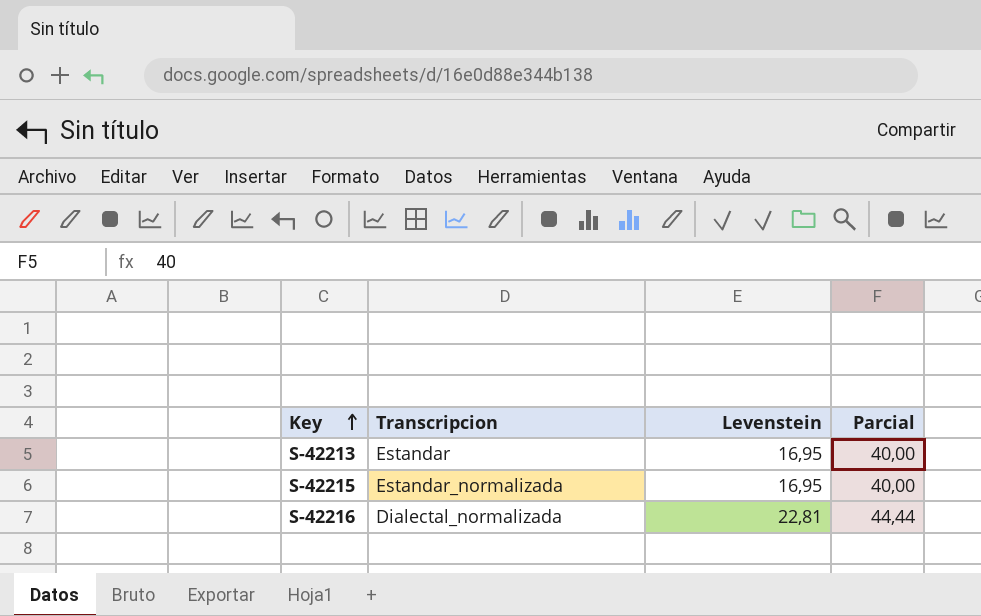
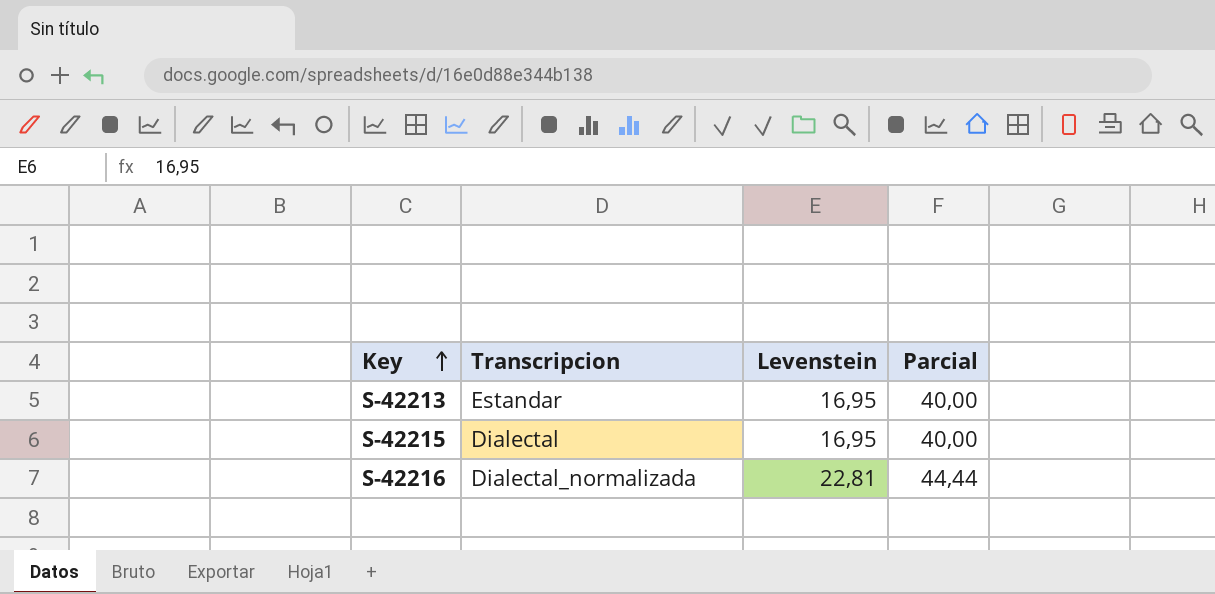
S-42215 | Transcripcion: Estandar_normalizada -> Dialectal

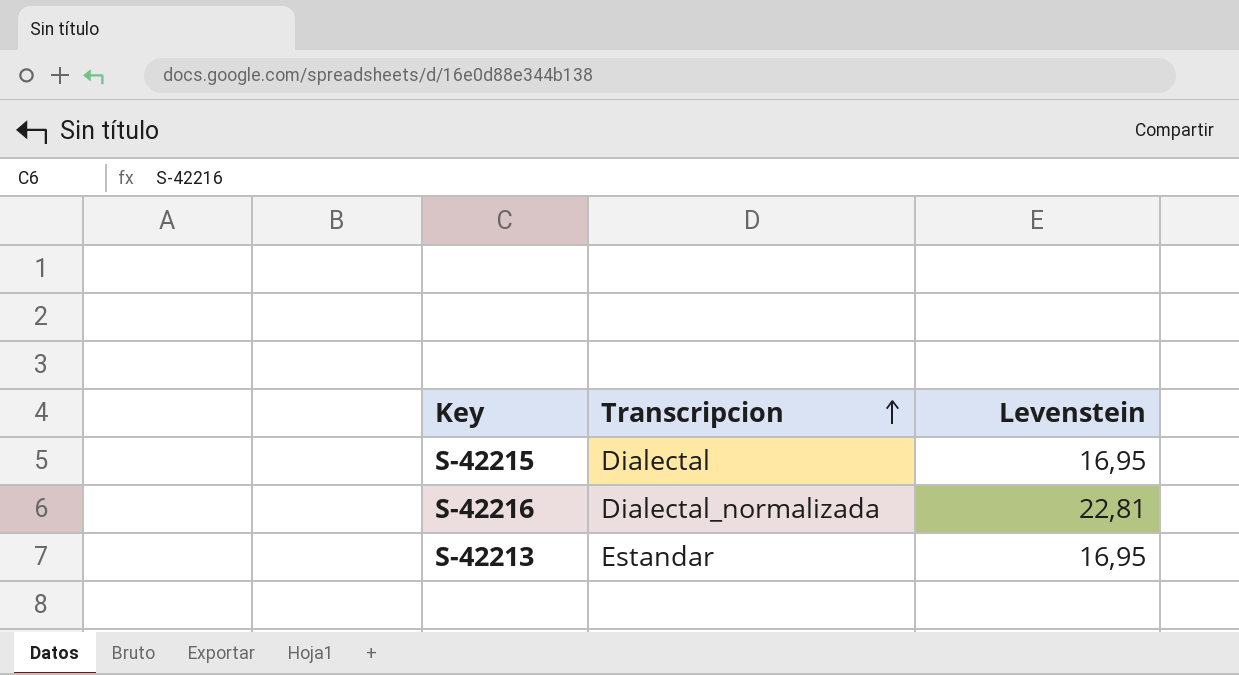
row order: Key ascending -> Transcripcion ascending
column Parcial | position: 4 -> none

